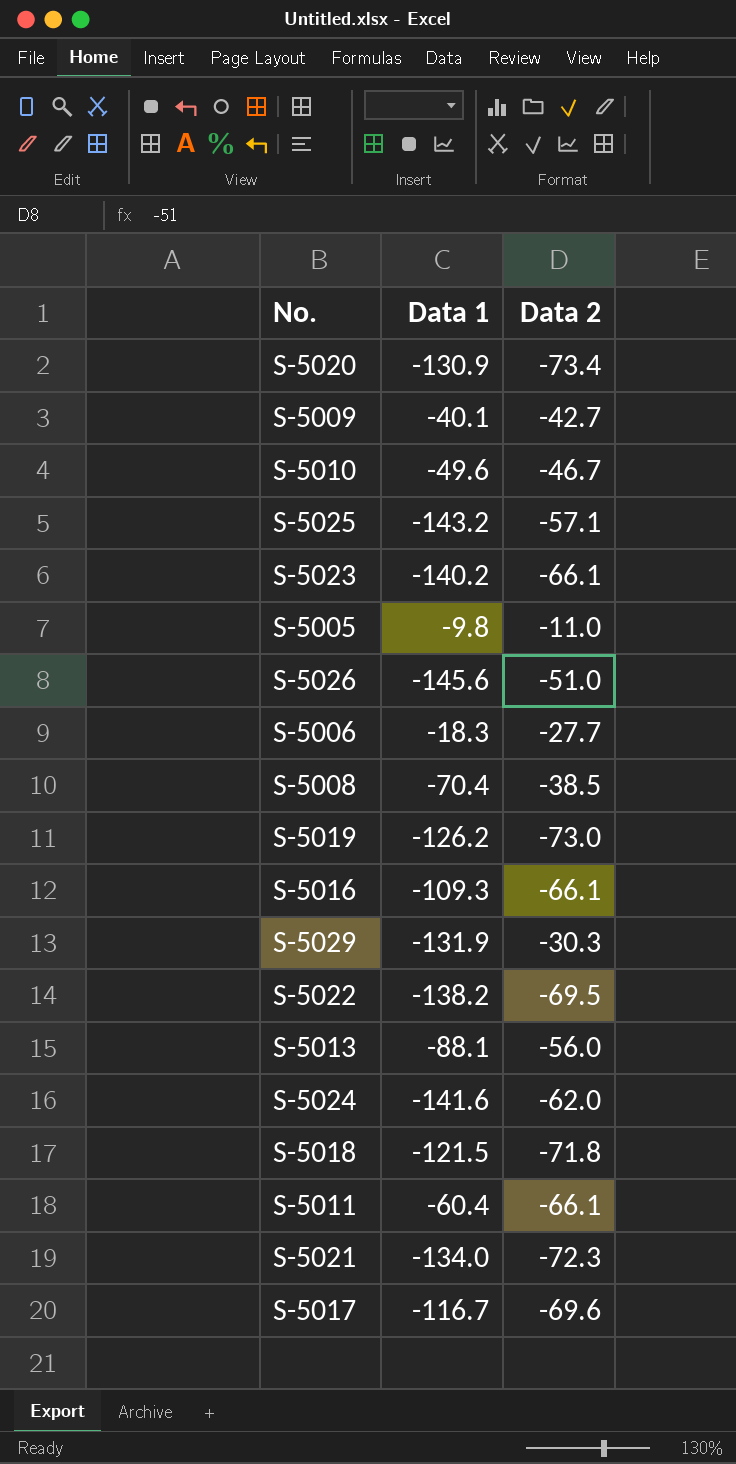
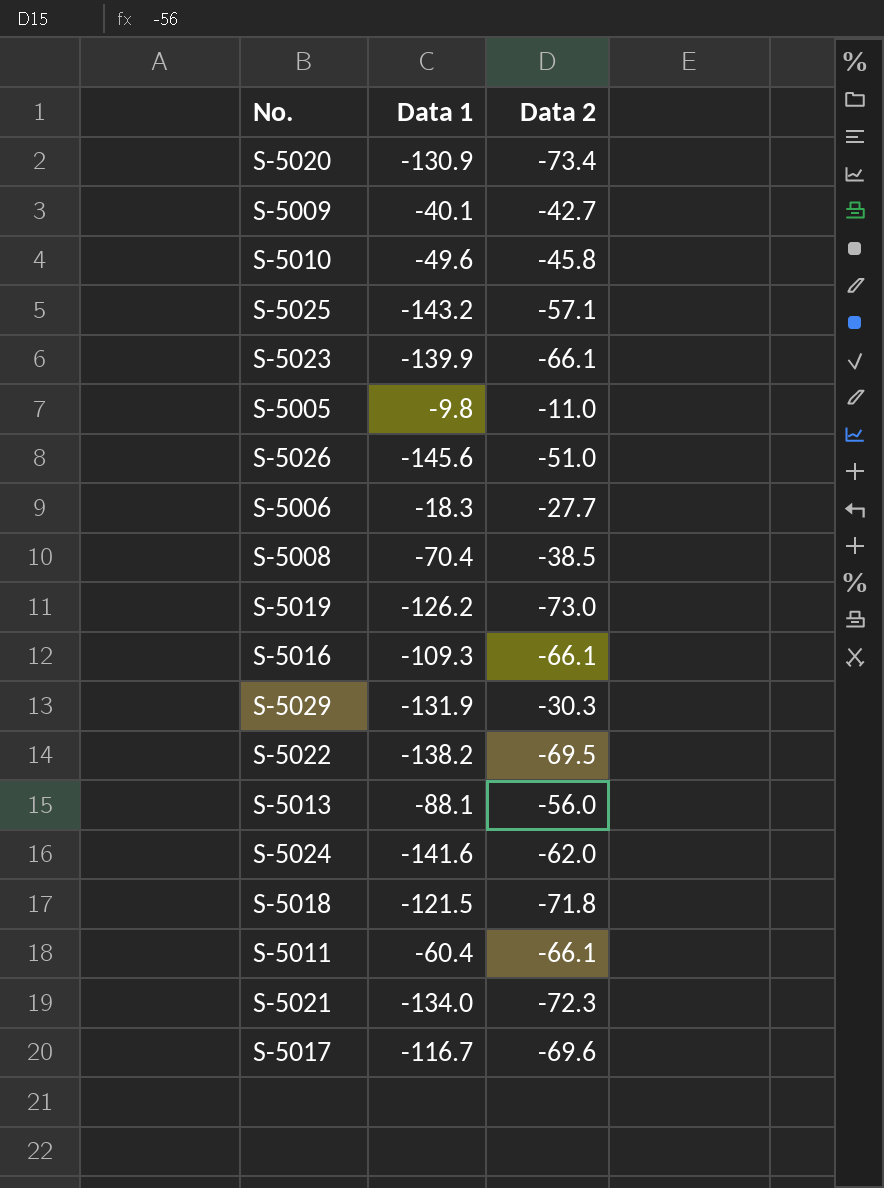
S-5010 | Data 2: -46.7 -> -45.8
S-5023 | Data 1: -140.2 -> -139.9

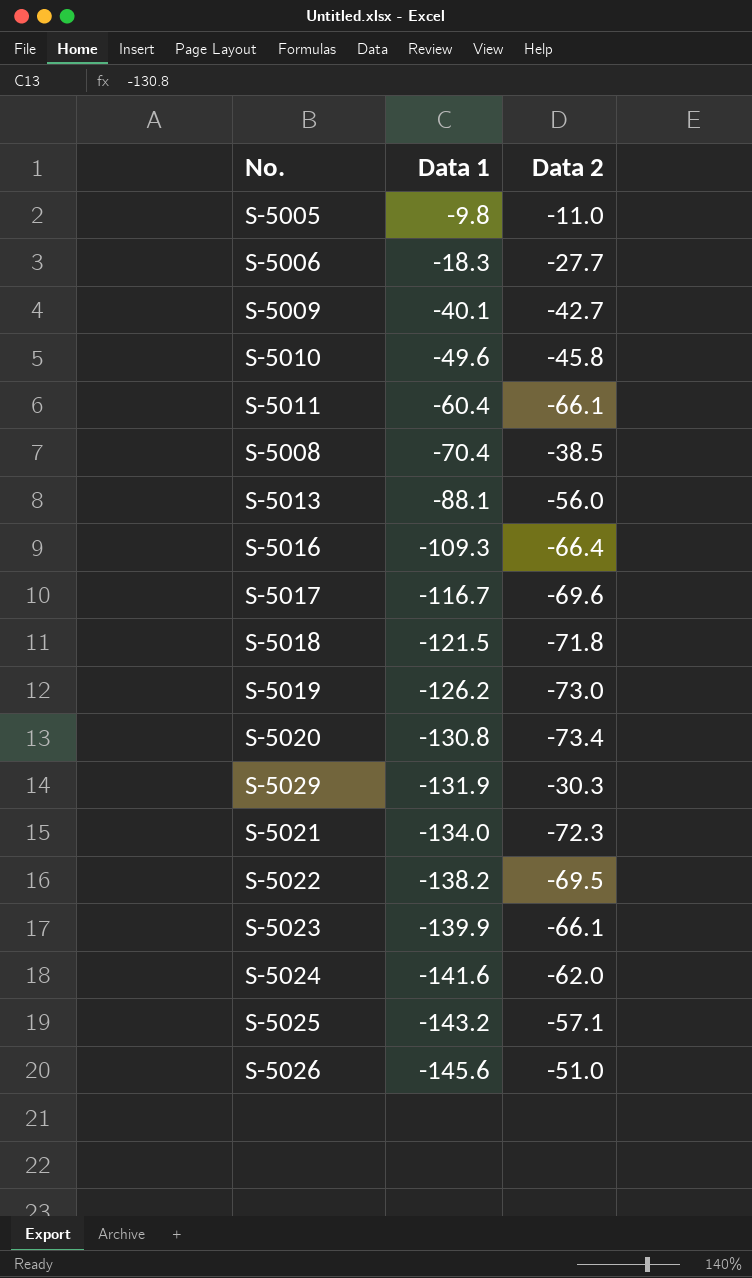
row order: none -> Data 1 descending
S-5016 | Data 2: -66.1 -> -66.4
S-5020 | Data 1: -130.9 -> -130.8

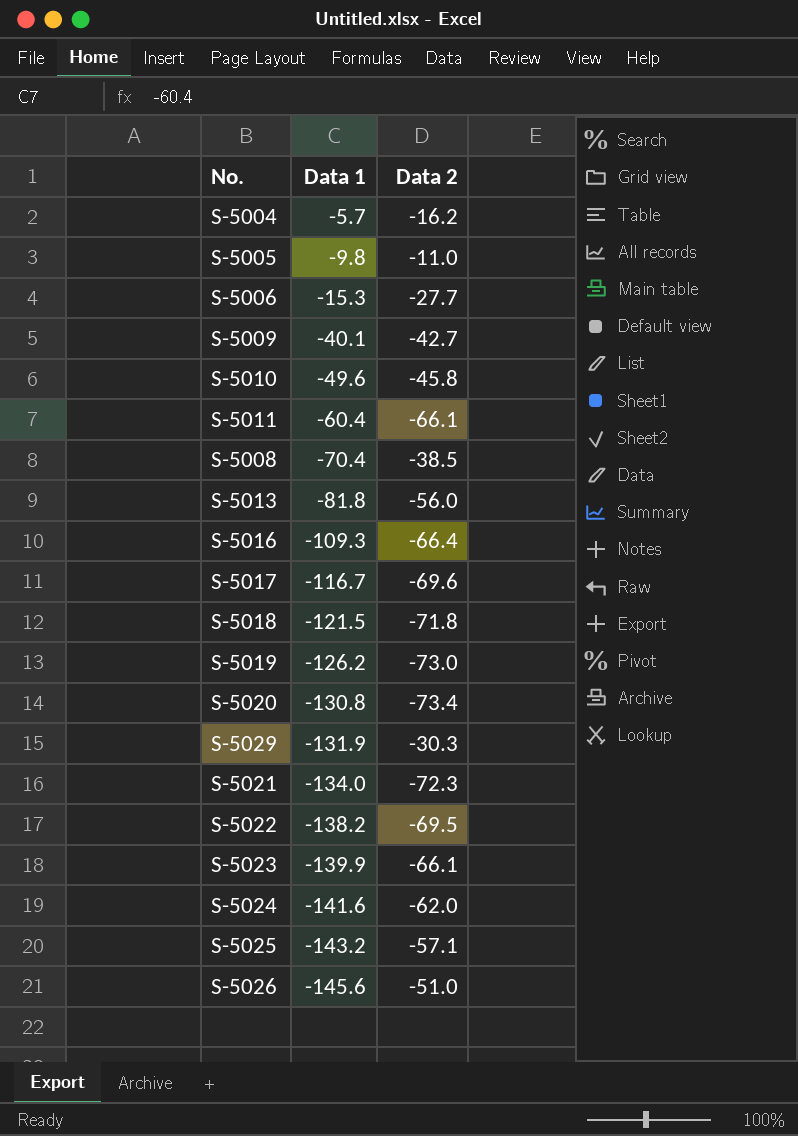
row S-5004: none -> -5.7 | -16.2
S-5006 | Data 1: -18.3 -> -15.3
S-5013 | Data 1: -88.1 -> -81.8

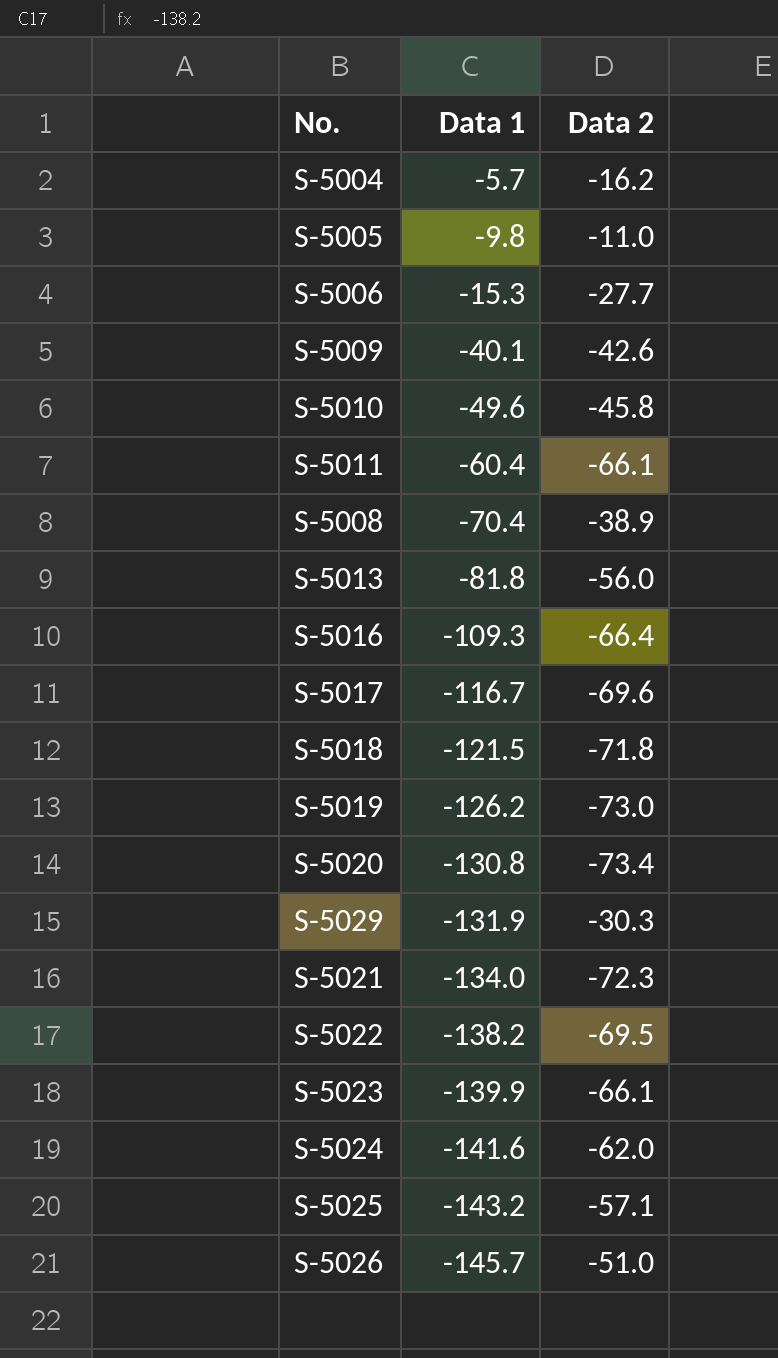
S-5009 | Data 2: -42.7 -> -42.6
S-5008 | Data 2: -38.5 -> -38.9
S-5026 | Data 1: -145.6 -> -145.7

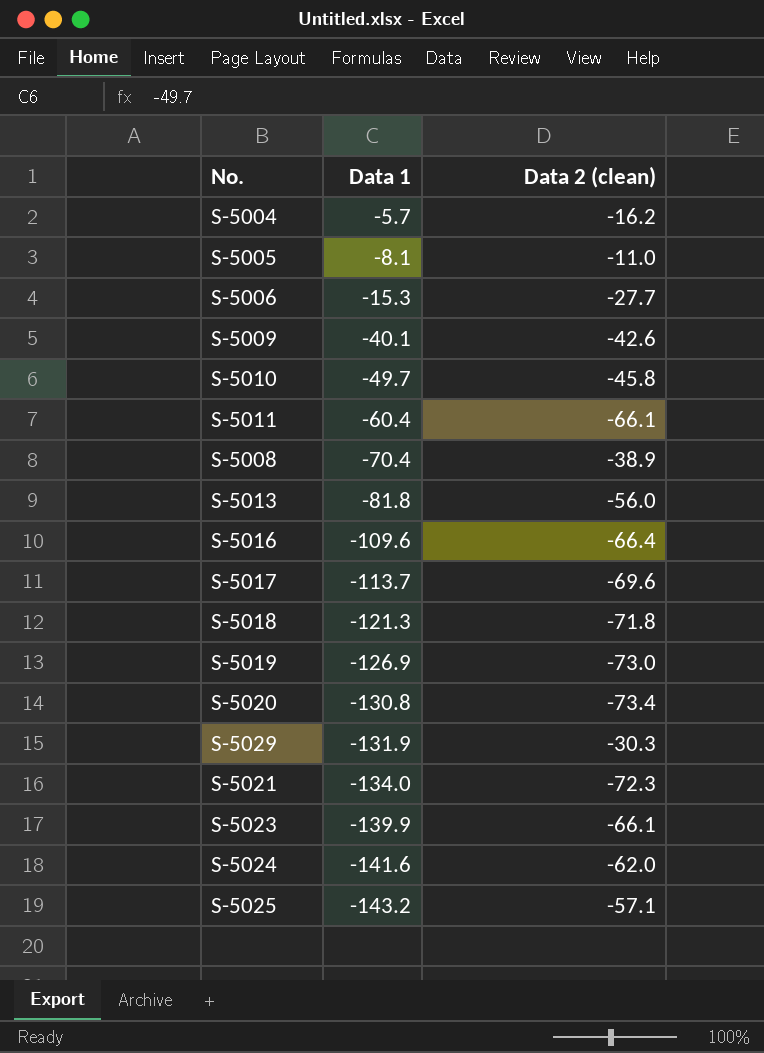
column name: Data 2 -> Data 2 (clean)
row S-5022: -138.2 | -69.5 -> none
row S-5026: -145.7 | -51.0 -> none
S-5005 | Data 1: -9.8 -> -8.1
S-5010 | Data 1: -49.6 -> -49.7
S-5016 | Data 1: -109.3 -> -109.6
S-5017 | Data 1: -116.7 -> -113.7
S-5018 | Data 1: -121.5 -> -121.3
S-5019 | Data 1: -126.2 -> -126.9

